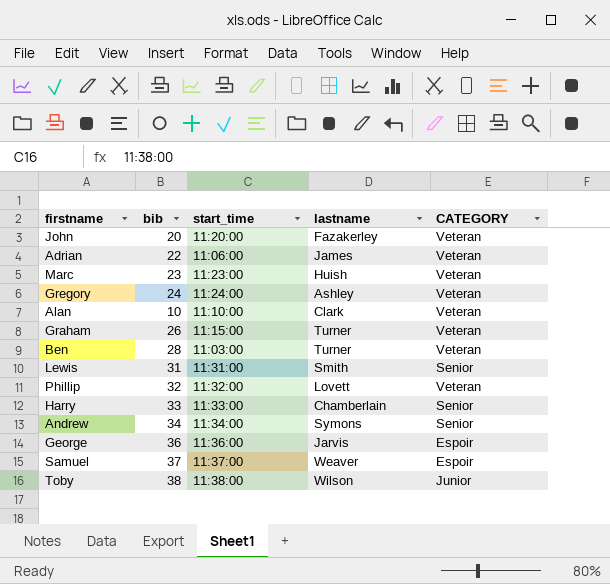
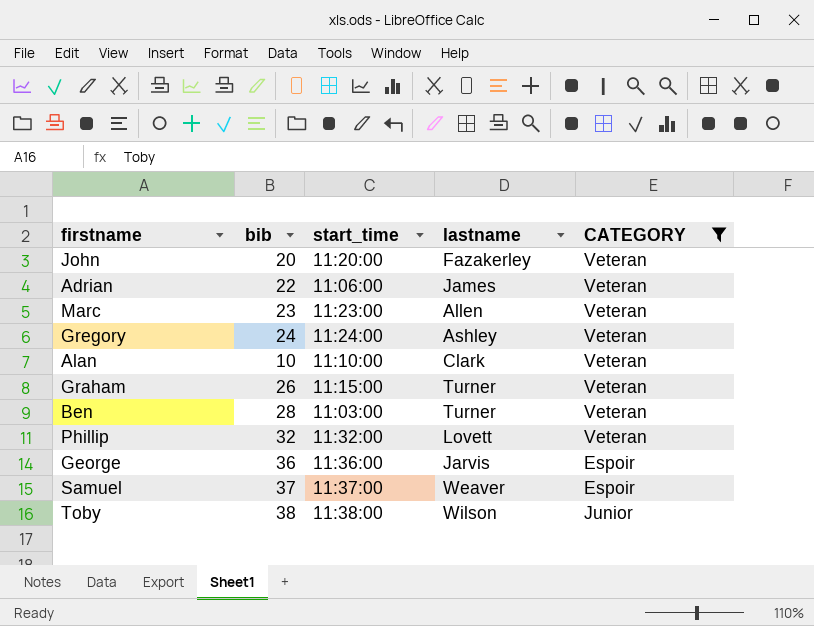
filter: none -> CATEGORY != Senior
Marc | lastname: Huish -> Allen

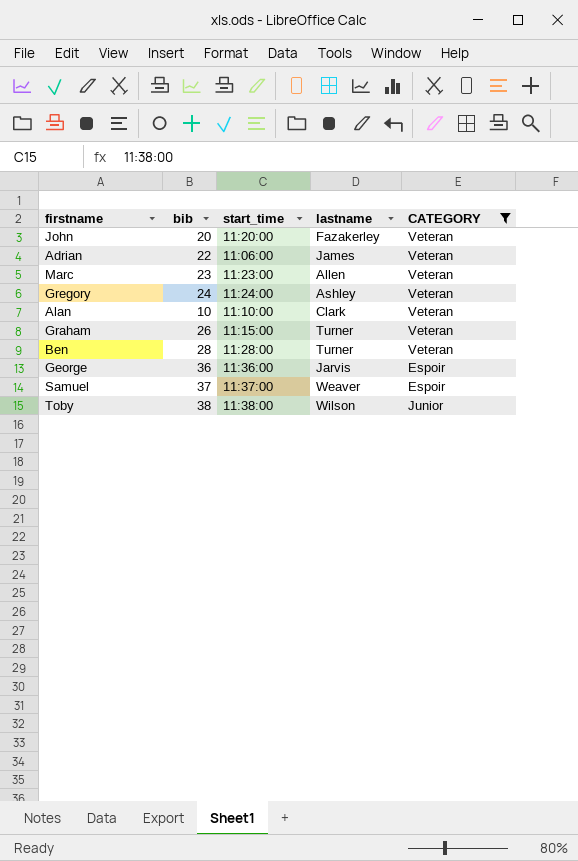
row Phillip: 32 | 11:32:00 | Lovett | Veteran -> none
Ben | start_time: 11:03:00 -> 11:28:00

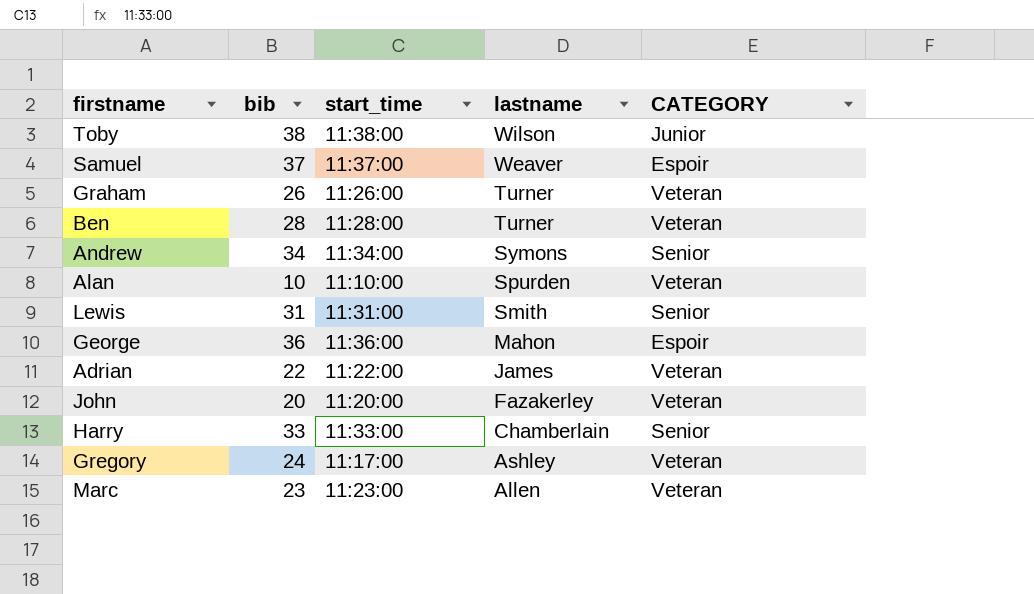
filter: CATEGORY != Senior -> none
row order: none -> lastname descending
Graham | start_time: 11:15:00 -> 11:26:00
Alan | lastname: Clark -> Spurden
George | lastname: Jarvis -> Mahon
Adrian | start_time: 11:06:00 -> 11:22:00
Gregory | start_time: 11:24:00 -> 11:17:00

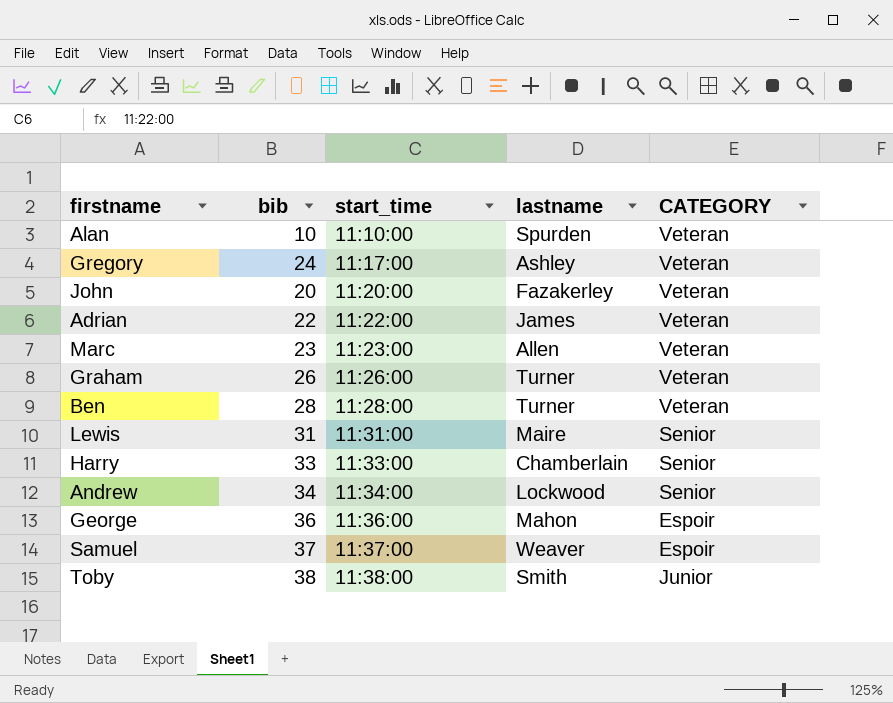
row order: lastname descending -> start_time ascending
Lewis | lastname: Smith -> Maire
Andrew | lastname: Symons -> Lockwood
Toby | lastname: Wilson -> Smith

